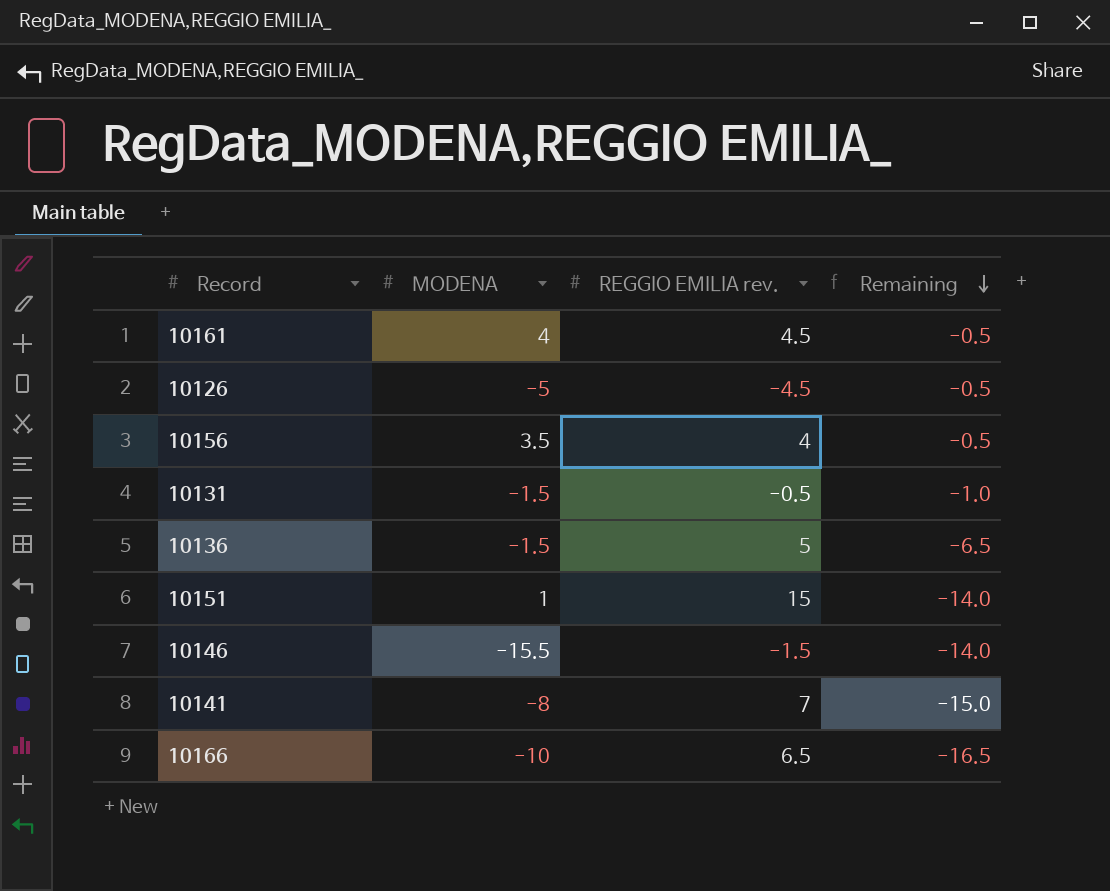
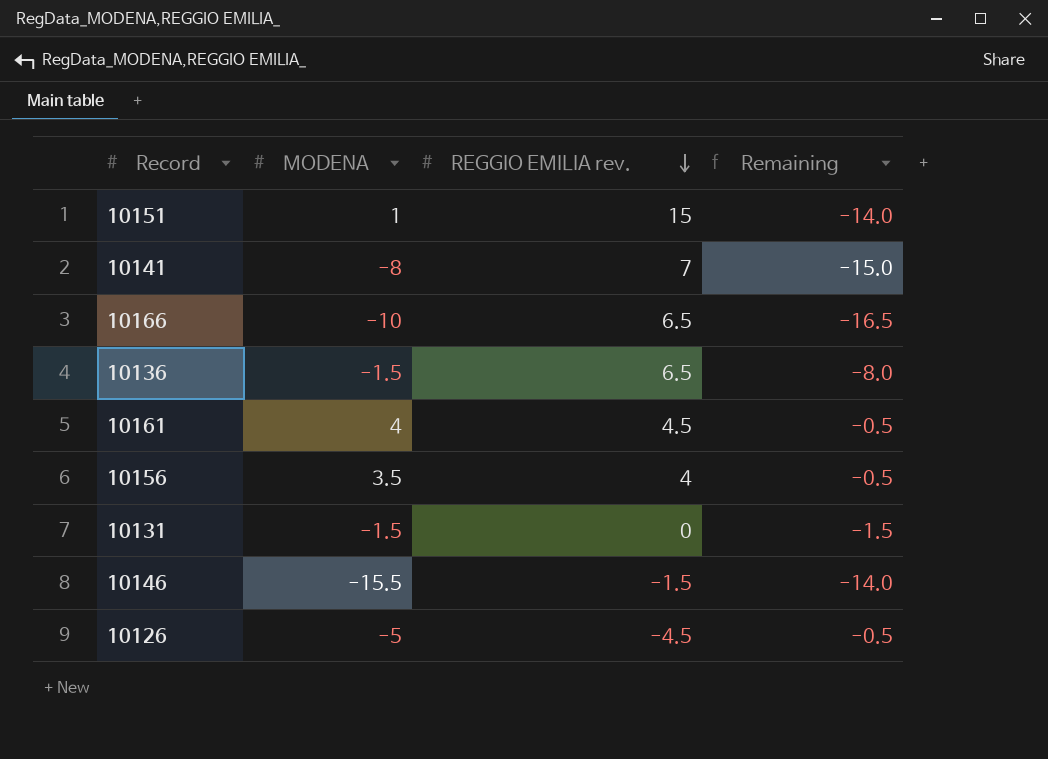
row order: Remaining descending -> REGGIO EMILIA rev. descending
10136 | REGGIO EMILIA rev.: 5 -> 6.5
10136 | Remaining: -6.5 -> -8.0
10131 | REGGIO EMILIA rev.: -0.5 -> 0
10131 | Remaining: -1.0 -> -1.5

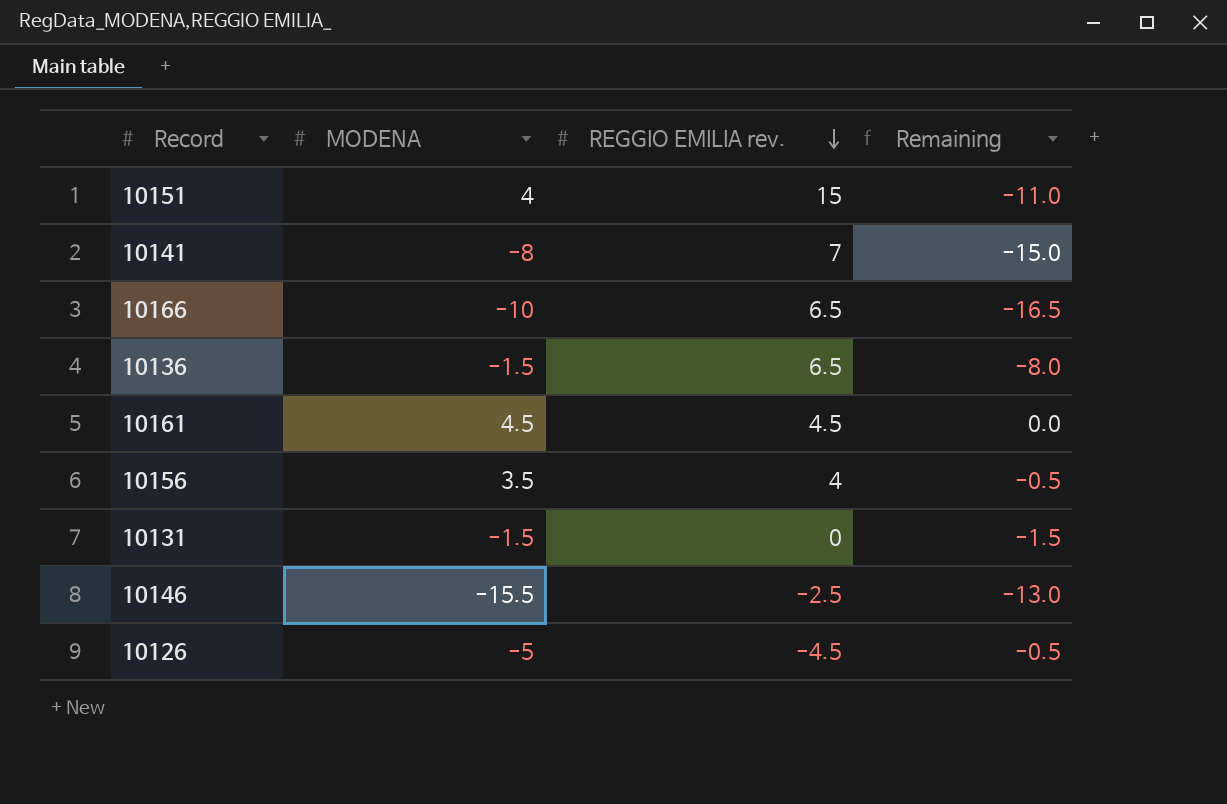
10151 | MODENA: 1 -> 4
10151 | Remaining: -14.0 -> -11.0
10161 | MODENA: 4 -> 4.5
10161 | Remaining: -0.5 -> 0.0
10146 | REGGIO EMILIA rev.: -1.5 -> -2.5
10146 | Remaining: -14.0 -> -13.0

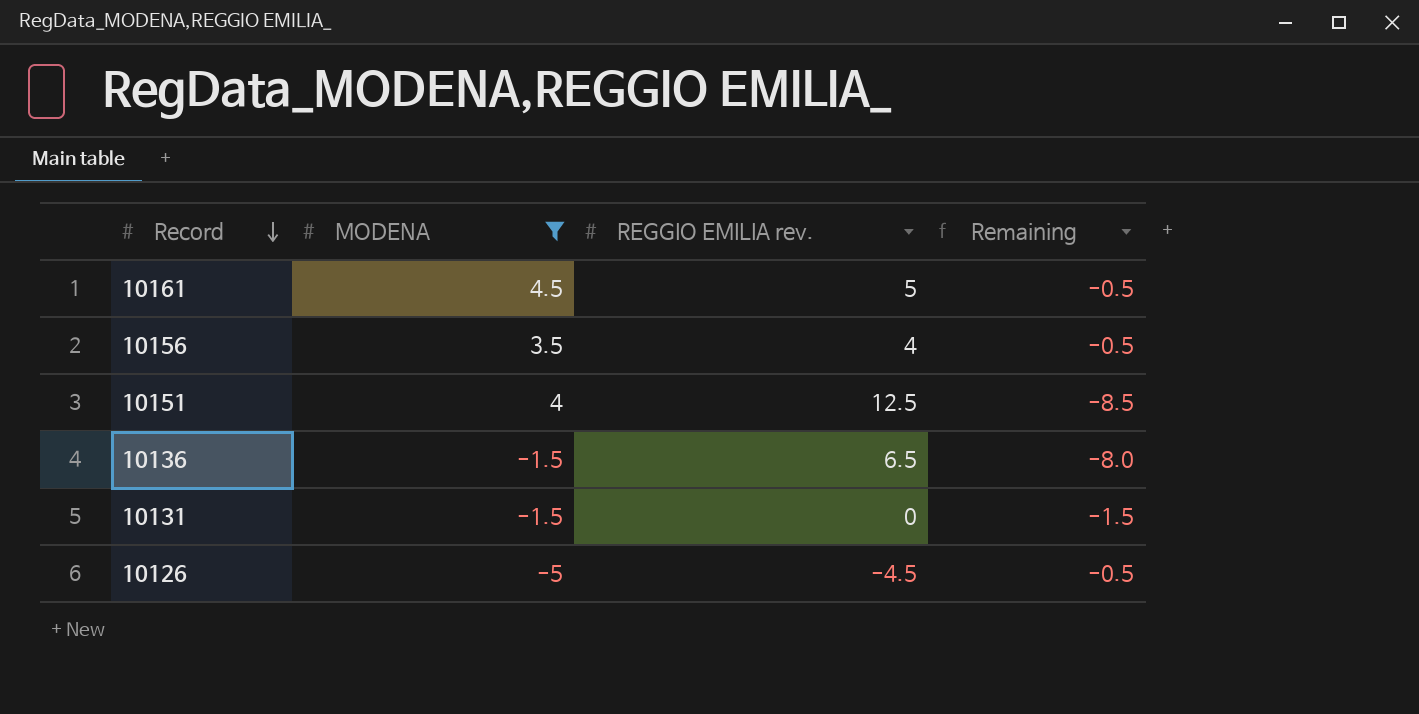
filter: none -> MODENA >= -5
row order: REGGIO EMILIA rev. descending -> Record descending
10161 | REGGIO EMILIA rev.: 4.5 -> 5
10161 | Remaining: 0.0 -> -0.5
10151 | REGGIO EMILIA rev.: 15 -> 12.5
10151 | Remaining: -11.0 -> -8.5

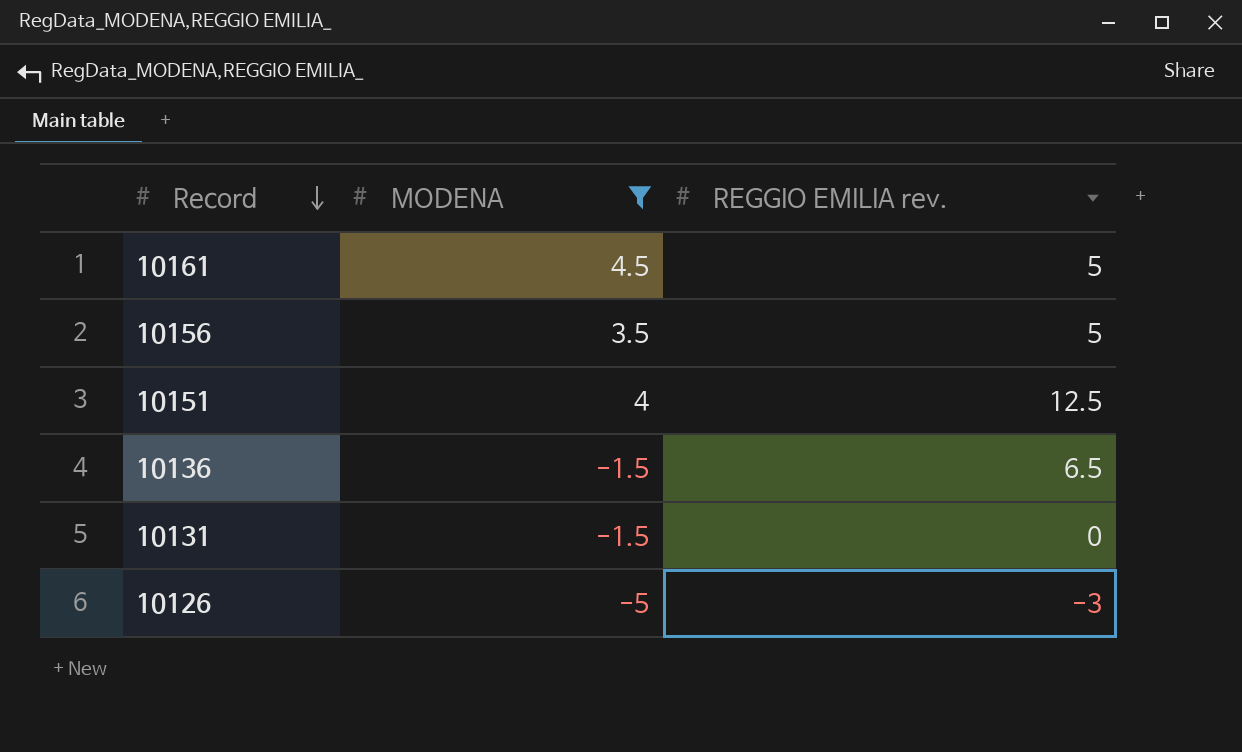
column Remaining | formula: [MODENA] - [REGGIO EMILIA rev.] -> none
10156 | REGGIO EMILIA rev.: 4 -> 5
10126 | REGGIO EMILIA rev.: -4.5 -> -3

